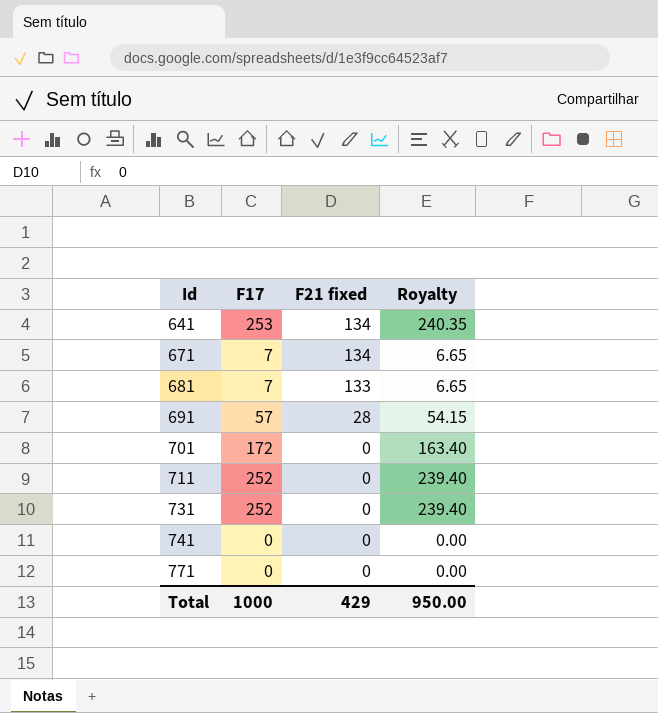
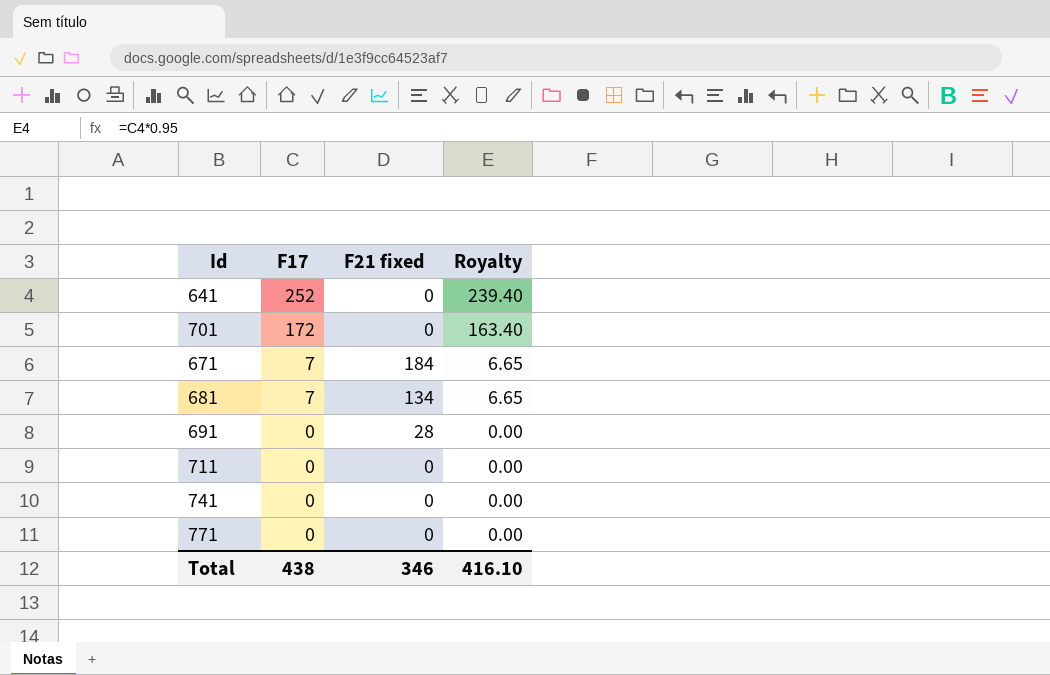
row order: Id ascending -> F17 descending
row 731: 252 | 0 | 239.40 -> none
641 | F17: 253 -> 252
641 | F21 fixed: 134 -> 0
641 | Royalty: 240.35 -> 239.40
671 | F21 fixed: 134 -> 184
681 | F21 fixed: 133 -> 134
691 | F17: 57 -> 0
691 | Royalty: 54.15 -> 0.00
711 | F17: 252 -> 0
711 | Royalty: 239.40 -> 0.00
Total | F17: 1000 -> 438
Total | F21 fixed: 429 -> 346
Total | Royalty: 950.00 -> 416.10

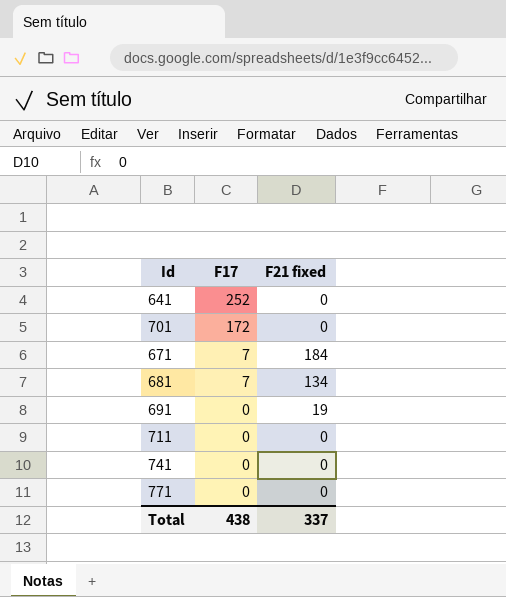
column Royalty | formula: [F17] * 0.95 -> none
691 | F21 fixed: 28 -> 19
Total | F21 fixed: 346 -> 337

